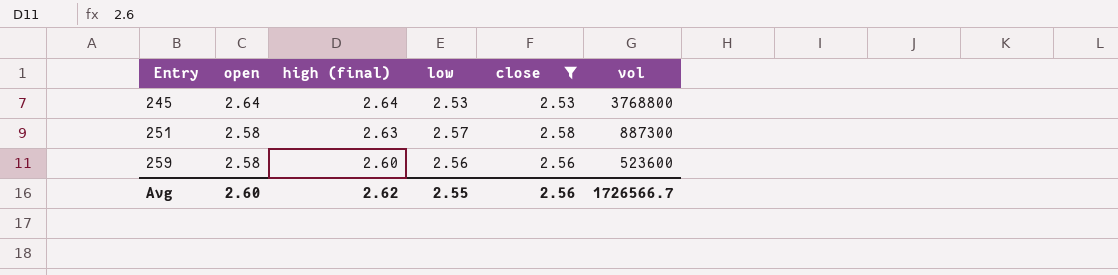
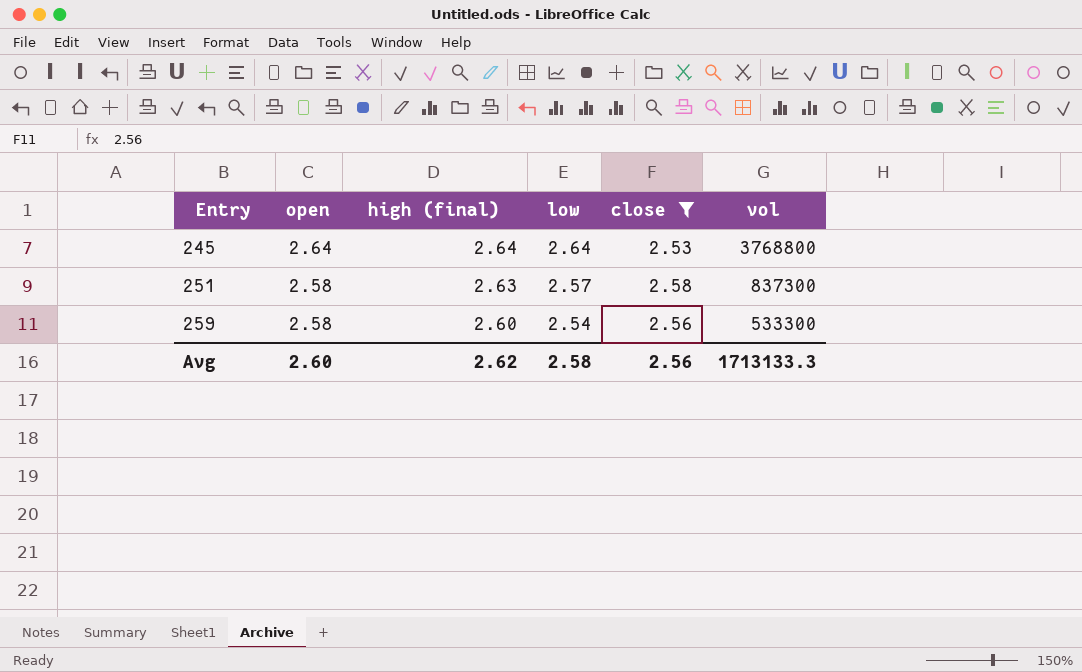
245 | low: 2.53 -> 2.64
251 | vol: 887300 -> 837300
259 | low: 2.56 -> 2.54
259 | vol: 523600 -> 533300
Avg | low: 2.55 -> 2.58
Avg | vol: 1726566.7 -> 1713133.3

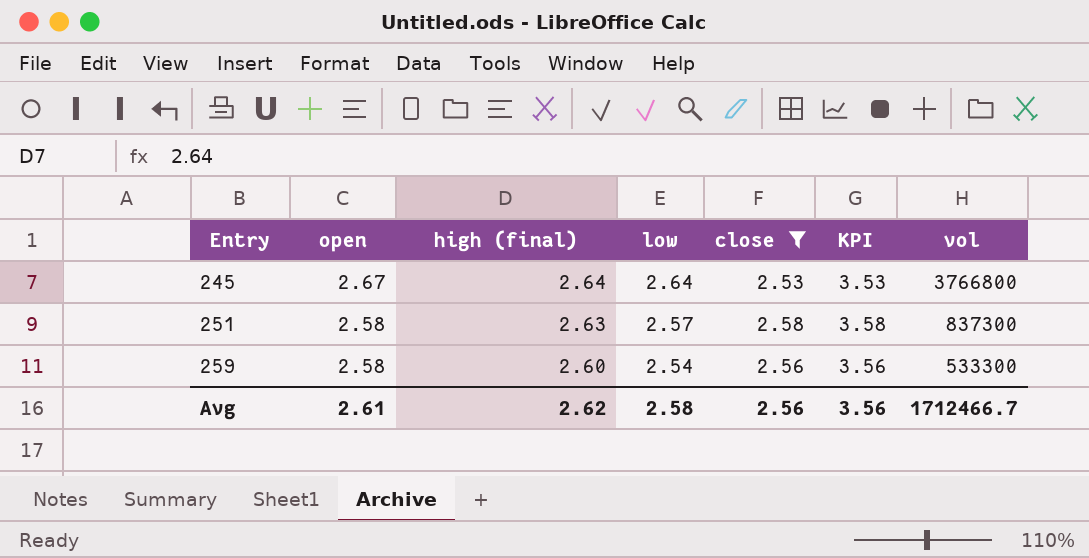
column KPI | formula: none -> [close] + 1
245 | open: 2.64 -> 2.67
245 | vol: 3768800 -> 3766800
Avg | open: 2.60 -> 2.61
Avg | vol: 1713133.3 -> 1712466.7

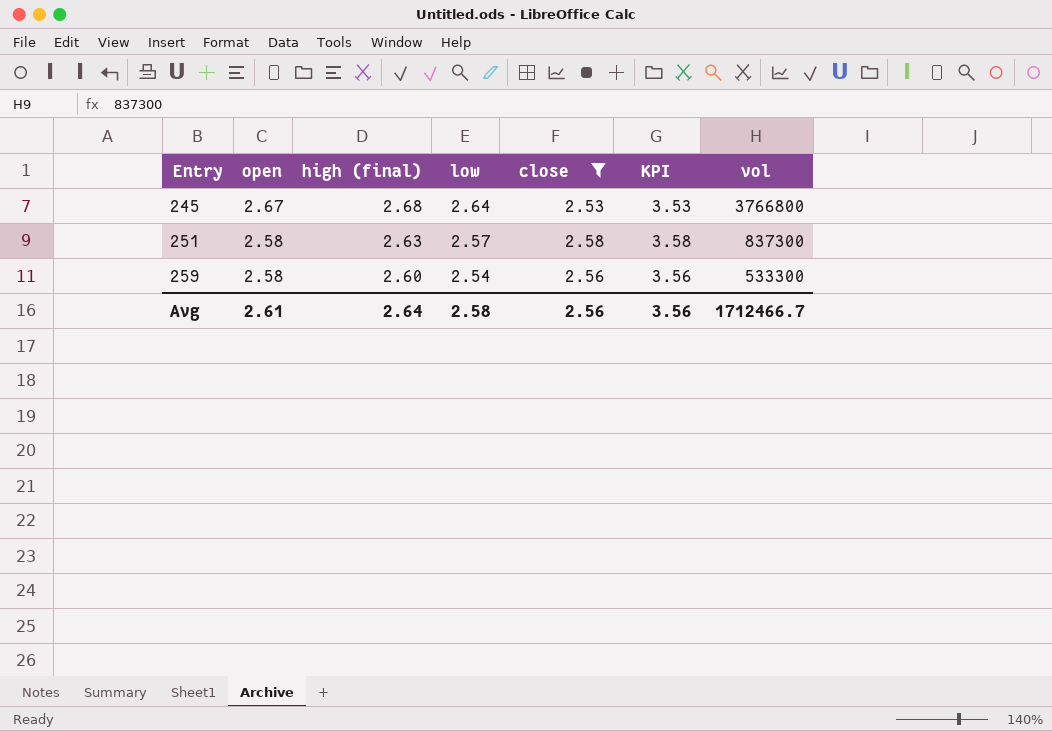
245 | high (final): 2.64 -> 2.68
Avg | high (final): 2.62 -> 2.64

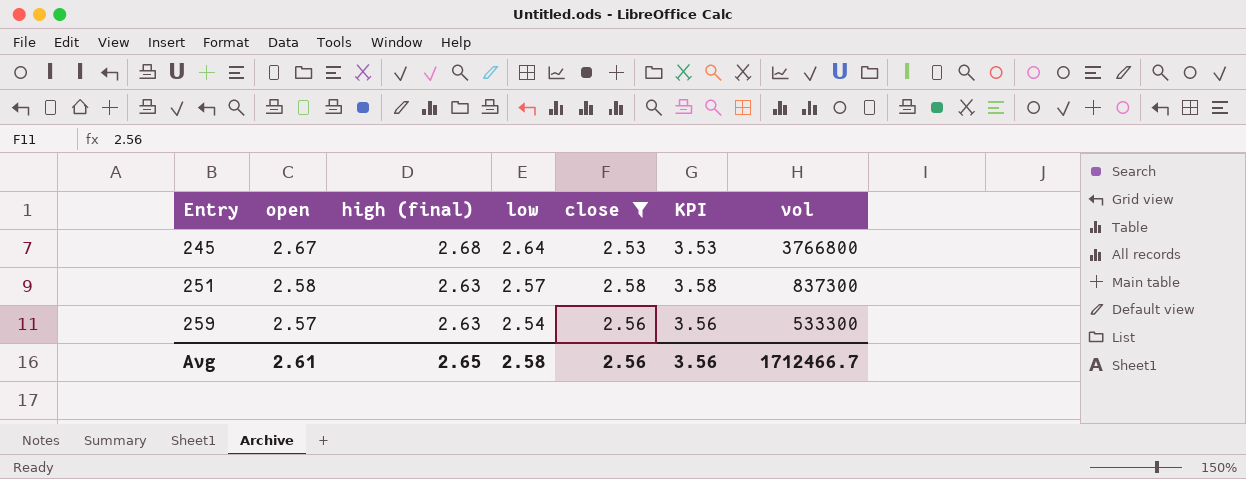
259 | open: 2.58 -> 2.57
259 | high (final): 2.60 -> 2.63
Avg | high (final): 2.64 -> 2.65

